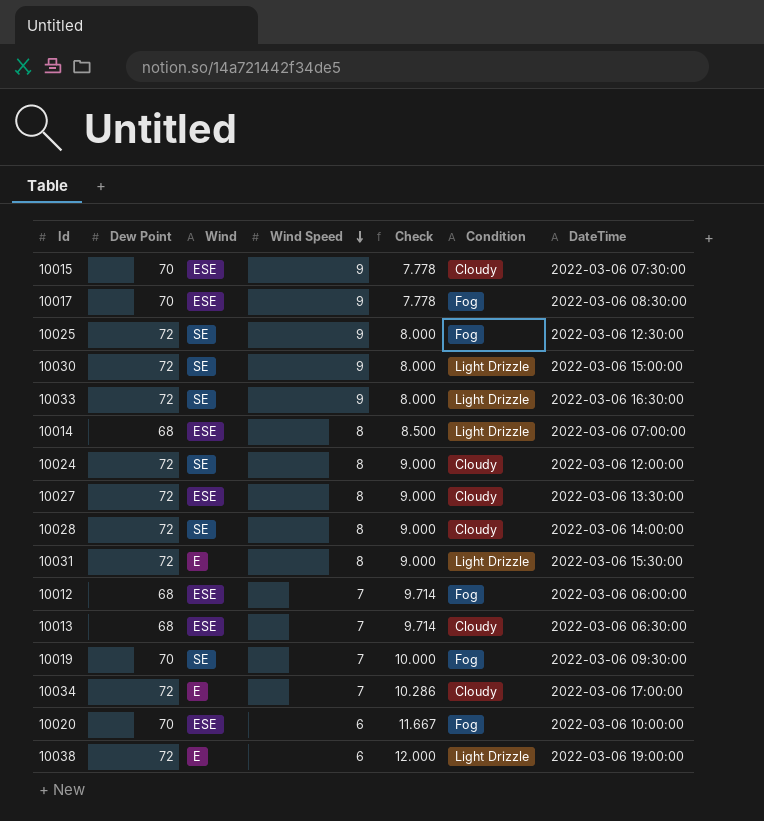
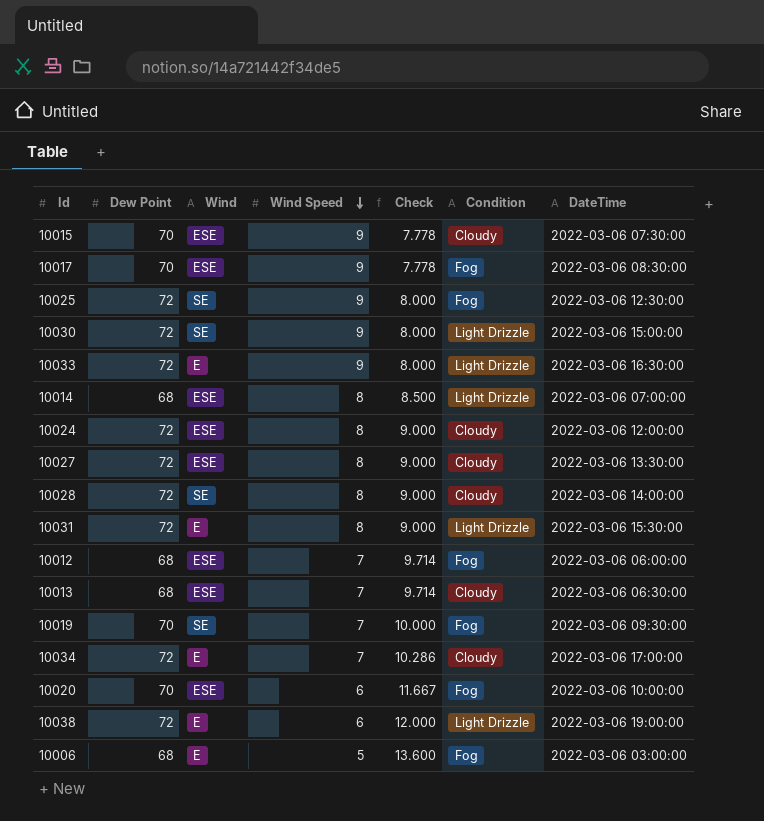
10033 | Wind: SE -> E
10024 | Wind: SE -> ESE
row 10006: none -> 68 | E | 5 | 13.600 | Fog | 2022-03-06 03:00:00

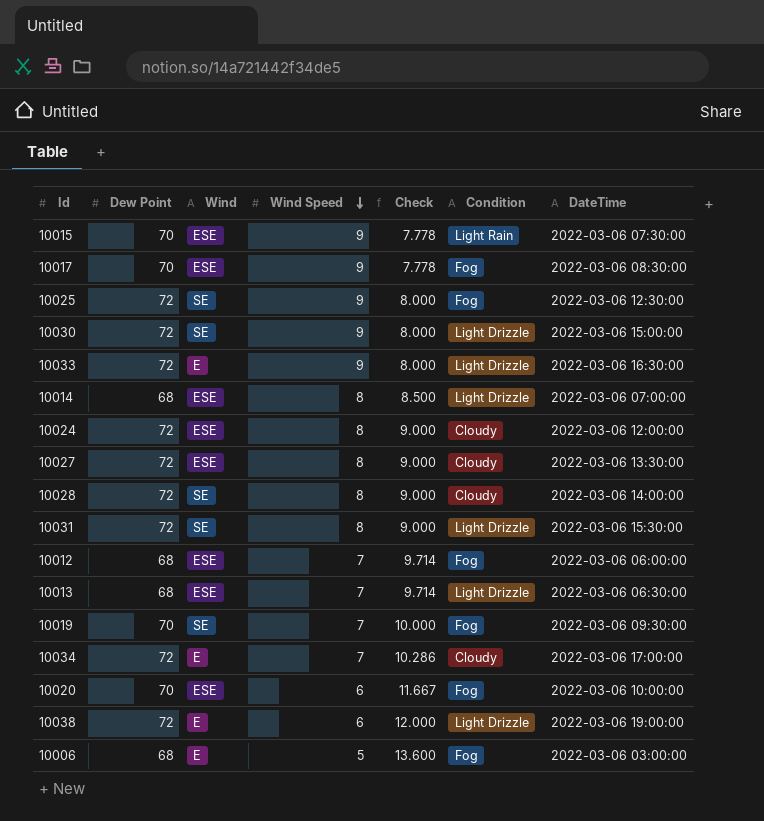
10015 | Condition: Cloudy -> Light Rain
10031 | Wind: E -> SE
10013 | Condition: Cloudy -> Light Drizzle

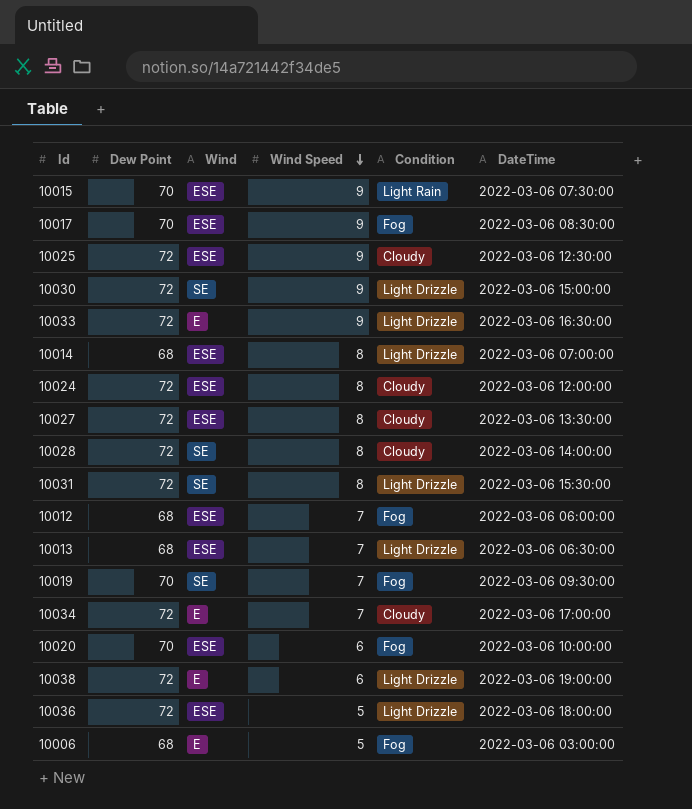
column Check | formula: [Dew Point] / [Wind Speed] -> none
10025 | Wind: SE -> ESE
10025 | Condition: Fog -> Cloudy
row 10036: none -> 72 | ESE | 5 | Light Drizzle | 2022-03-06 18:00:00

